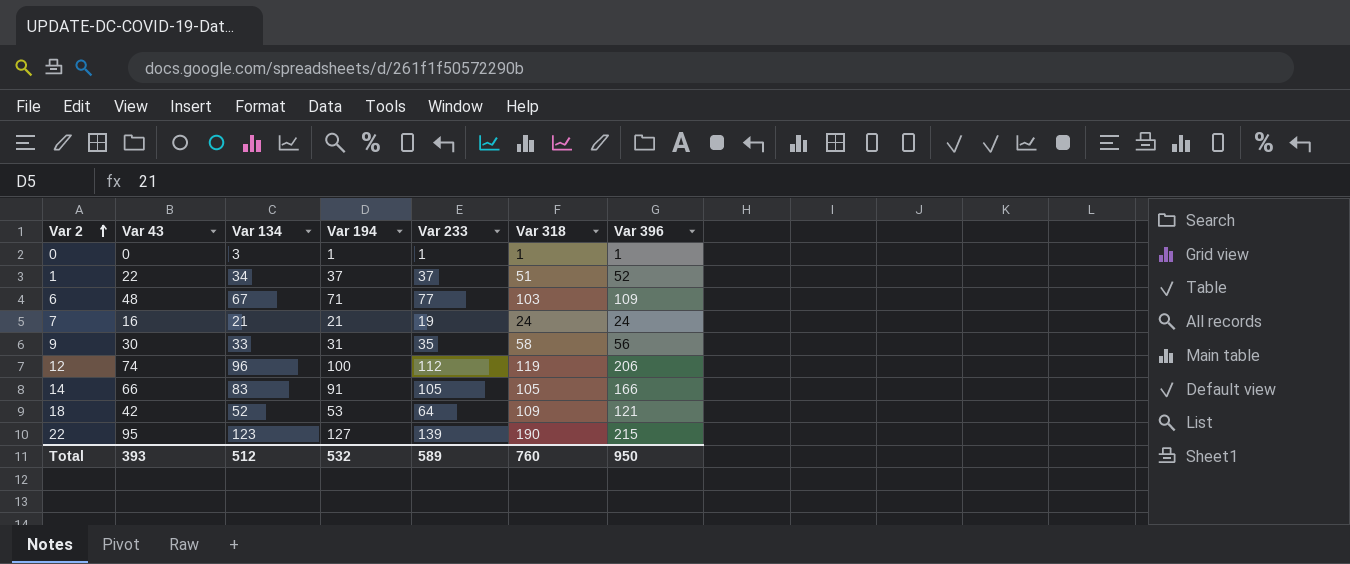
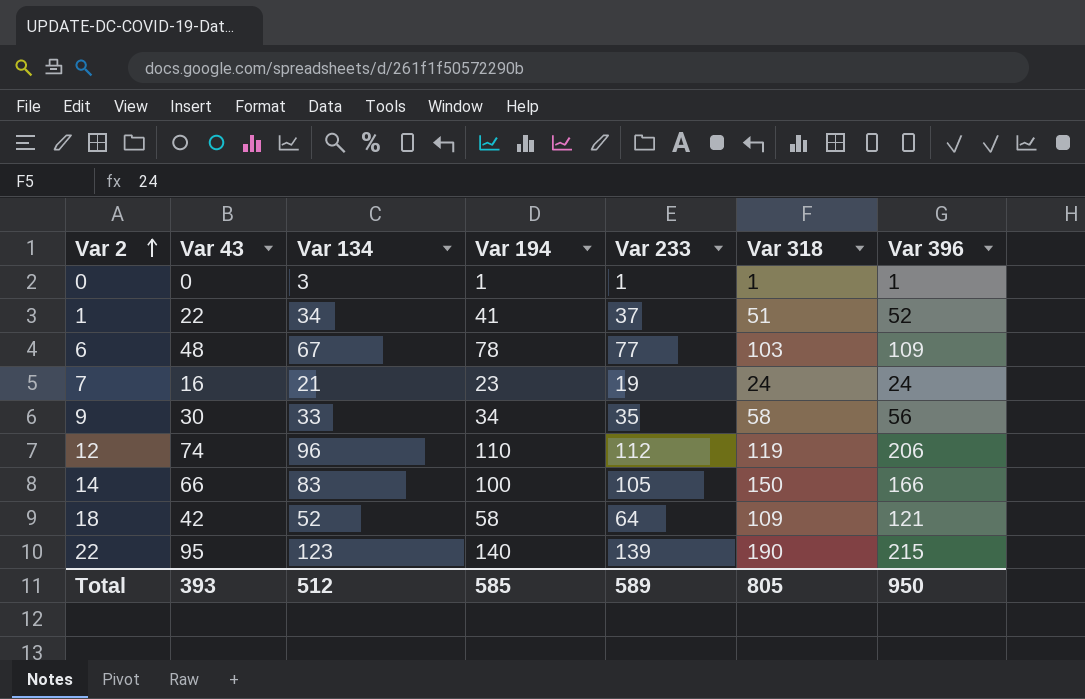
1 | Var 194: 37 -> 41
6 | Var 194: 71 -> 78
7 | Var 194: 21 -> 23
9 | Var 194: 31 -> 34
12 | Var 194: 100 -> 110
14 | Var 194: 91 -> 100
14 | Var 318: 105 -> 150
18 | Var 194: 53 -> 58
22 | Var 194: 127 -> 140
Total | Var 194: 532 -> 585
Total | Var 318: 760 -> 805

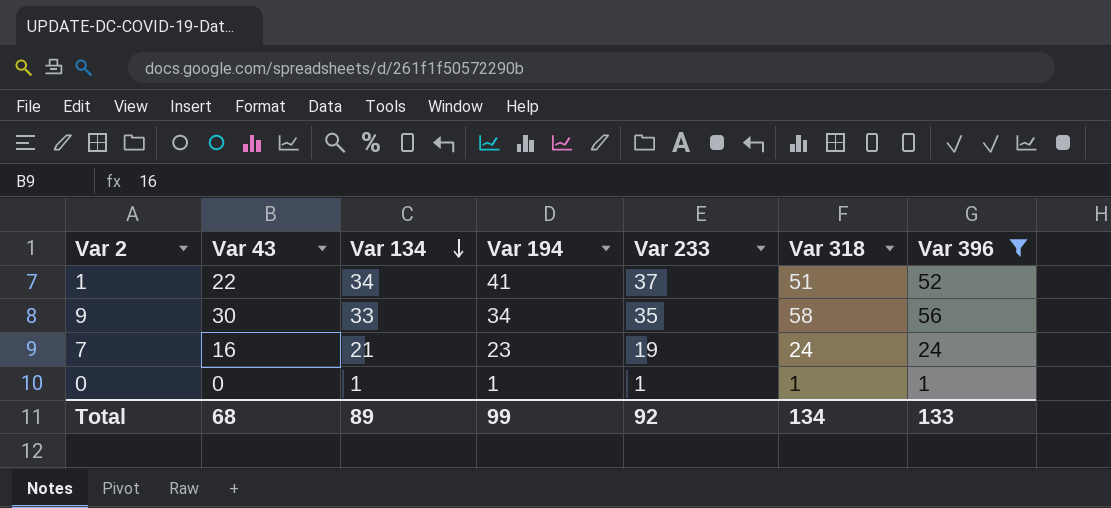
filter: none -> Var 396 <= 56
row order: Var 2 ascending -> Var 134 descending
0 | Var 134: 3 -> 1
Total | Var 43: 393 -> 68
Total | Var 134: 512 -> 89
Total | Var 194: 585 -> 99
Total | Var 233: 589 -> 92
Total | Var 318: 805 -> 134
Total | Var 396: 950 -> 133

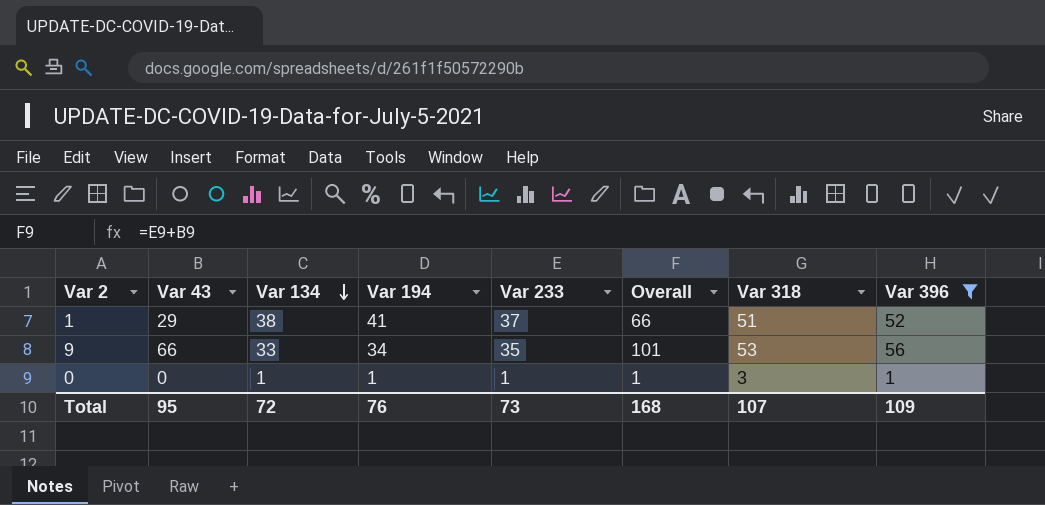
column Overall | formula: none -> [Var 43] + [Var 233]
row 7: 16 | 21 | 23 | 19 | 24 | 24 -> none
1 | Var 43: 22 -> 29
1 | Var 134: 34 -> 38
9 | Var 43: 30 -> 66
9 | Var 318: 58 -> 53
0 | Var 318: 1 -> 3
Total | Var 43: 68 -> 95
Total | Var 134: 89 -> 72
Total | Var 194: 99 -> 76
Total | Var 233: 92 -> 73
Total | Var 318: 134 -> 107
Total | Var 396: 133 -> 109

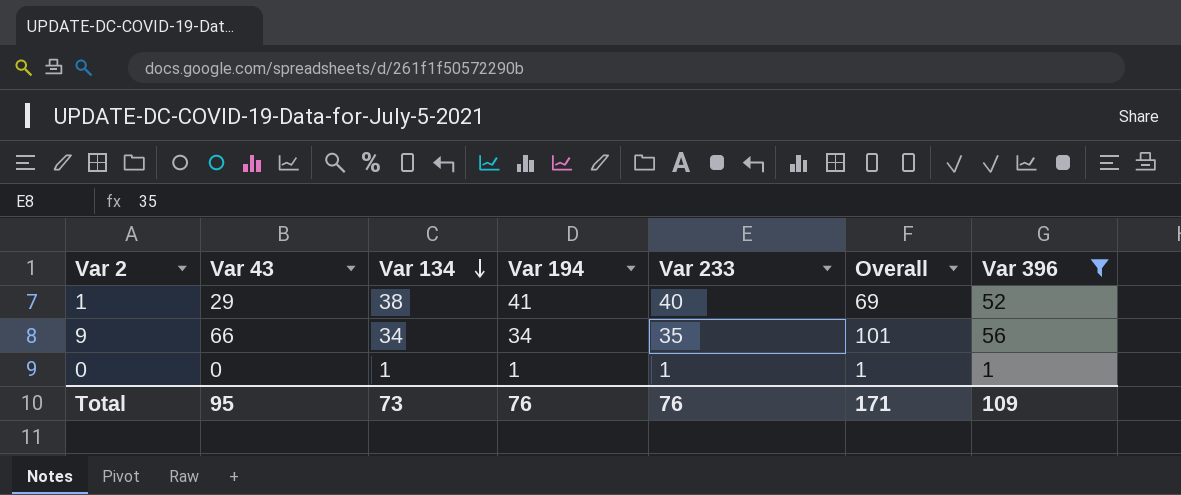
column Var 318 | position: 7 -> none
1 | Var 233: 37 -> 40
1 | Overall: 66 -> 69
9 | Var 134: 33 -> 34
Total | Var 134: 72 -> 73
Total | Var 233: 73 -> 76
Total | Overall: 168 -> 171

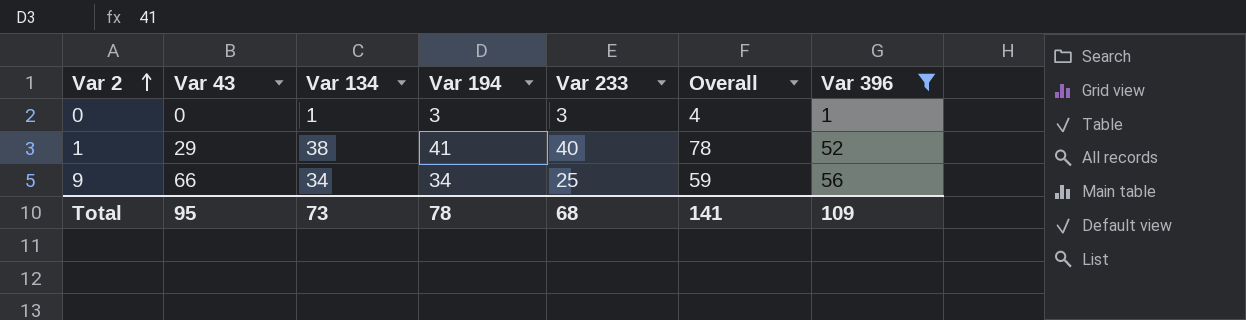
row order: Var 134 descending -> Var 2 ascending
column Overall | formula: [Var 43] + [Var 233] -> [Var 134] + [Var 233]
0 | Var 194: 1 -> 3
0 | Var 233: 1 -> 3
9 | Var 233: 35 -> 25
Total | Var 194: 76 -> 78
Total | Var 233: 76 -> 68
Total | Overall: 171 -> 141

